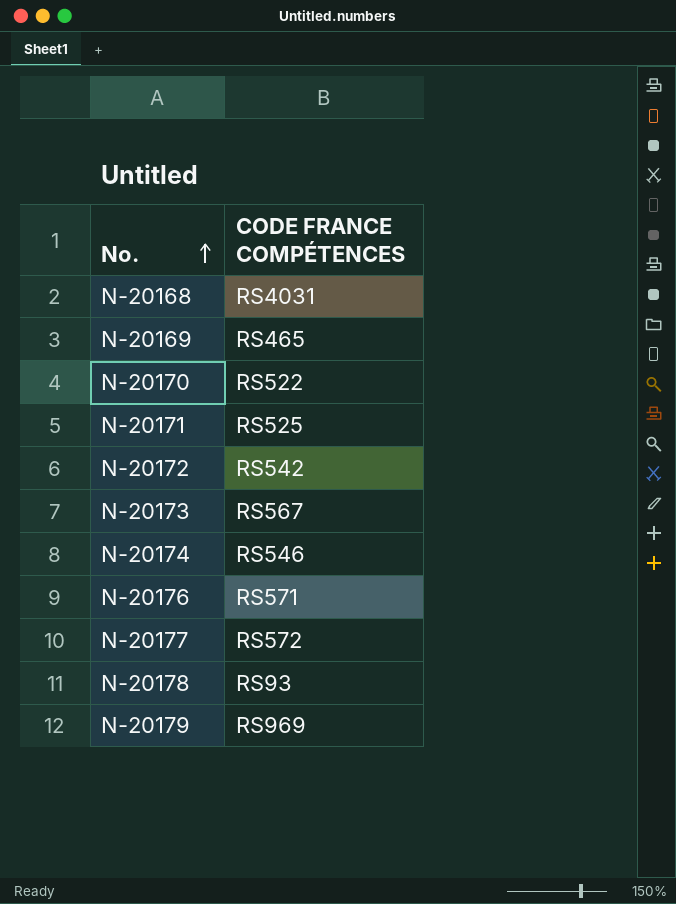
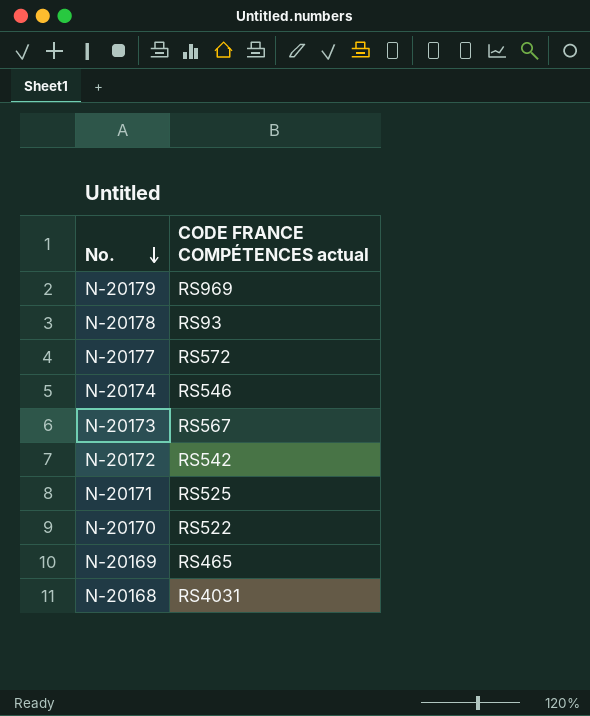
row order: No. ascending -> No. descending
column name: CODE FRANCE COMPÉTENCES -> CODE FRANCE COMPÉTENCES actual
row N-20176: RS571 -> none

